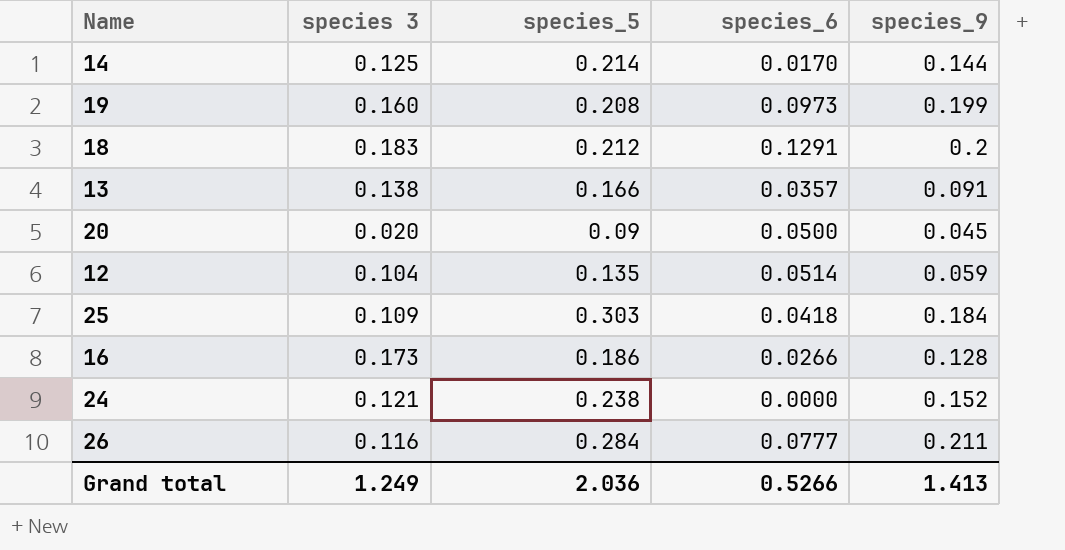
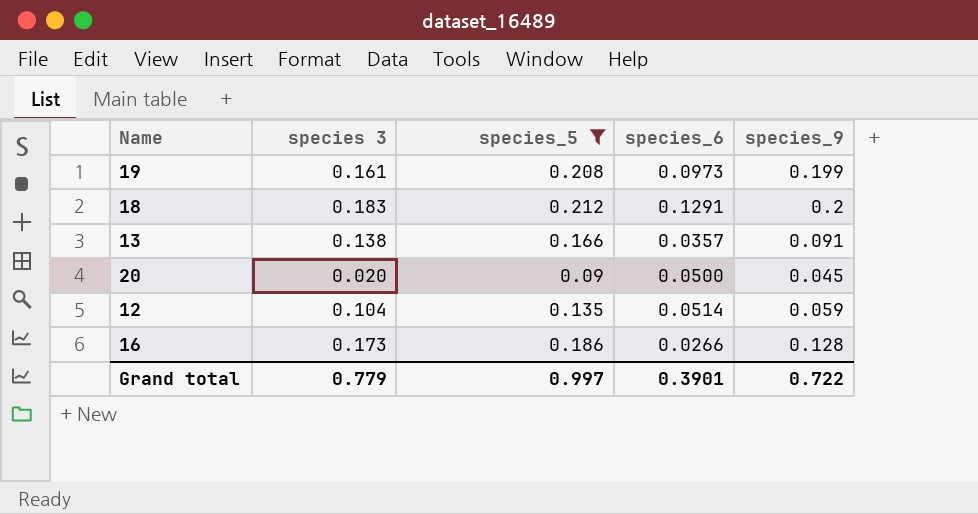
filter: none -> species_5 <= 0.212
19 | species 3: 0.160 -> 0.161
Grand total | species 3: 1.249 -> 0.779
Grand total | species_5: 2.036 -> 0.997
Grand total | species_6: 0.5266 -> 0.3901
Grand total | species_9: 1.413 -> 0.722

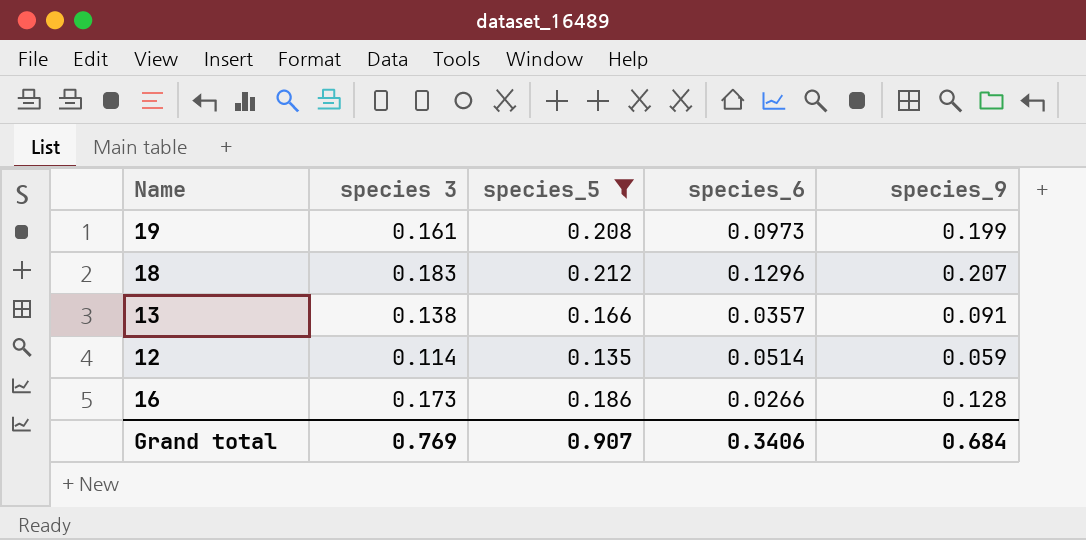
row 20: 0.020 | 0.09 | 0.0500 | 0.045 -> none
18 | species_6: 0.1291 -> 0.1296
18 | species_9: 0.2 -> 0.207
12 | species 3: 0.104 -> 0.114
Grand total | species 3: 0.779 -> 0.769
Grand total | species_5: 0.997 -> 0.907
Grand total | species_6: 0.3901 -> 0.3406
Grand total | species_9: 0.722 -> 0.684

